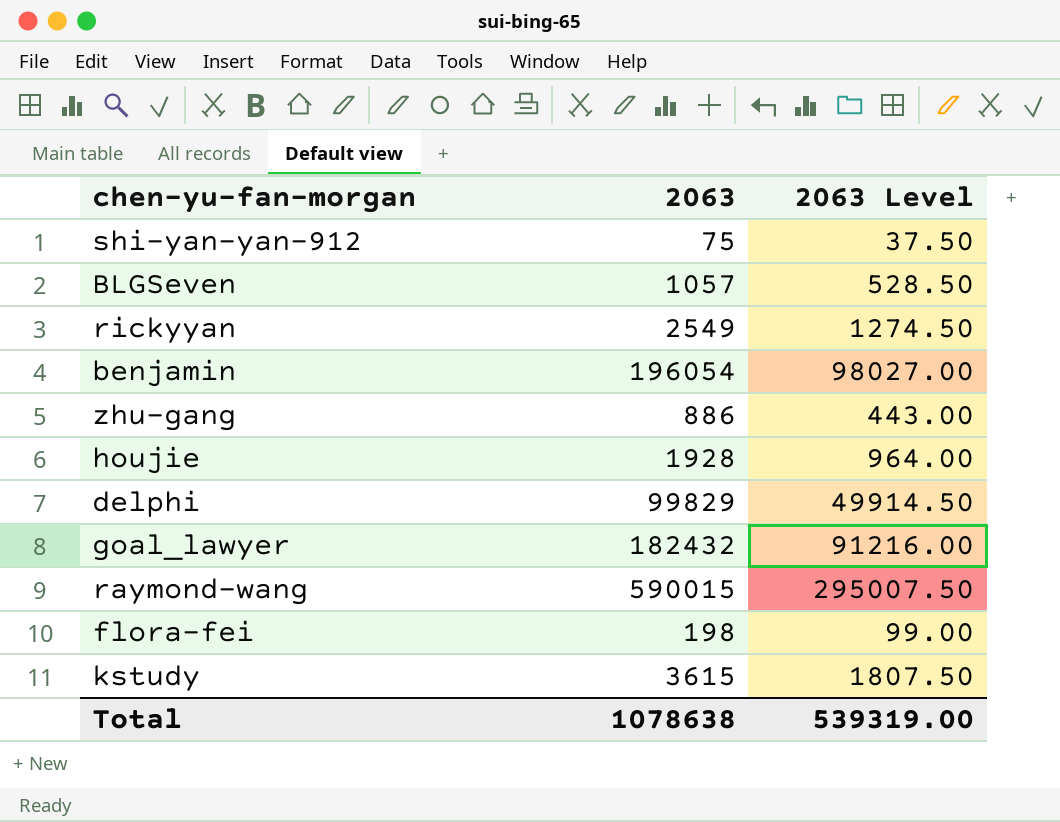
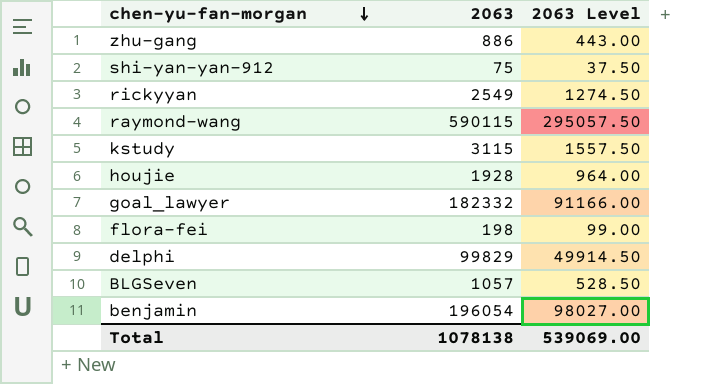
row order: none -> chen-yu-fan-morgan descending
raymond-wang | 2063: 590015 -> 590115
raymond-wang | 2063 Level: 295007.50 -> 295057.50
kstudy | 2063: 3615 -> 3115
kstudy | 2063 Level: 1807.50 -> 1557.50
goal_lawyer | 2063: 182432 -> 182332
goal_lawyer | 2063 Level: 91216.00 -> 91166.00
Total | 2063: 1078638 -> 1078138
Total | 2063 Level: 539319.00 -> 539069.00

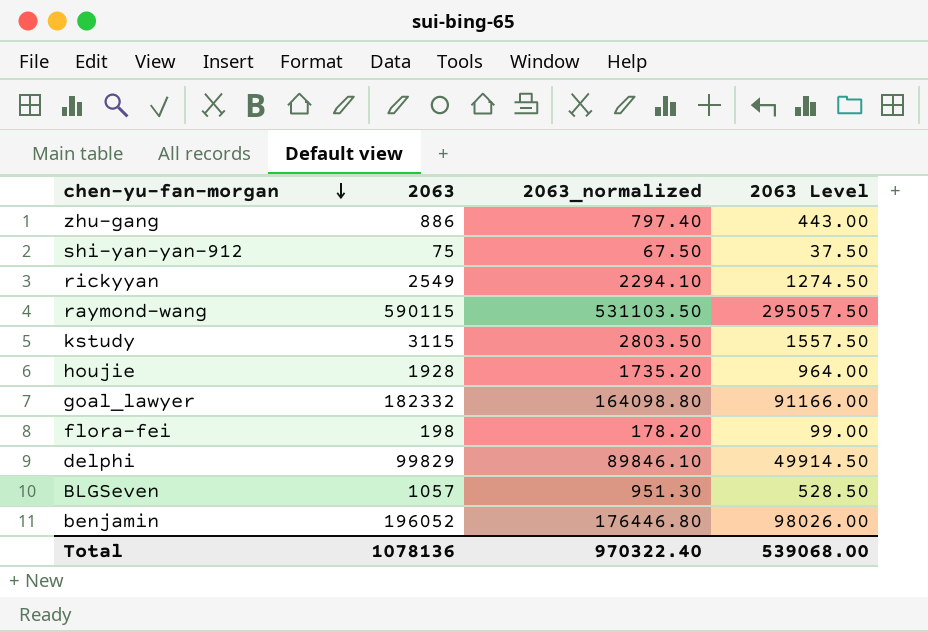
column 2063_normalized | formula: none -> [2063] * 0.9
benjamin | 2063: 196054 -> 196052
benjamin | 2063 Level: 98027.00 -> 98026.00
Total | 2063: 1078138 -> 1078136
Total | 2063 Level: 539069.00 -> 539068.00

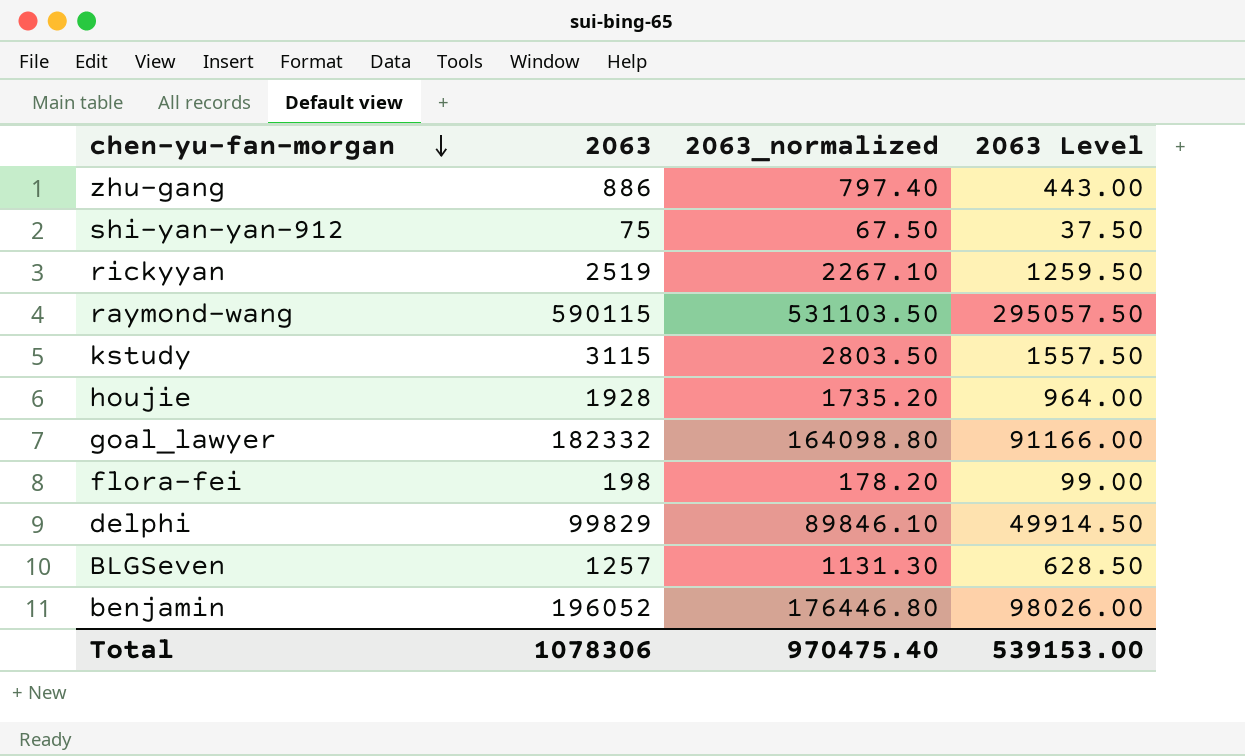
rickyyan | 2063: 2549 -> 2519
rickyyan | 2063_normalized: 2294.10 -> 2267.10
rickyyan | 2063 Level: 1274.50 -> 1259.50
BLGSeven | 2063: 1057 -> 1257
BLGSeven | 2063_normalized: 951.30 -> 1131.30
BLGSeven | 2063 Level: 528.50 -> 628.50
Total | 2063: 1078136 -> 1078306
Total | 2063_normalized: 970322.40 -> 970475.40
Total | 2063 Level: 539068.00 -> 539153.00

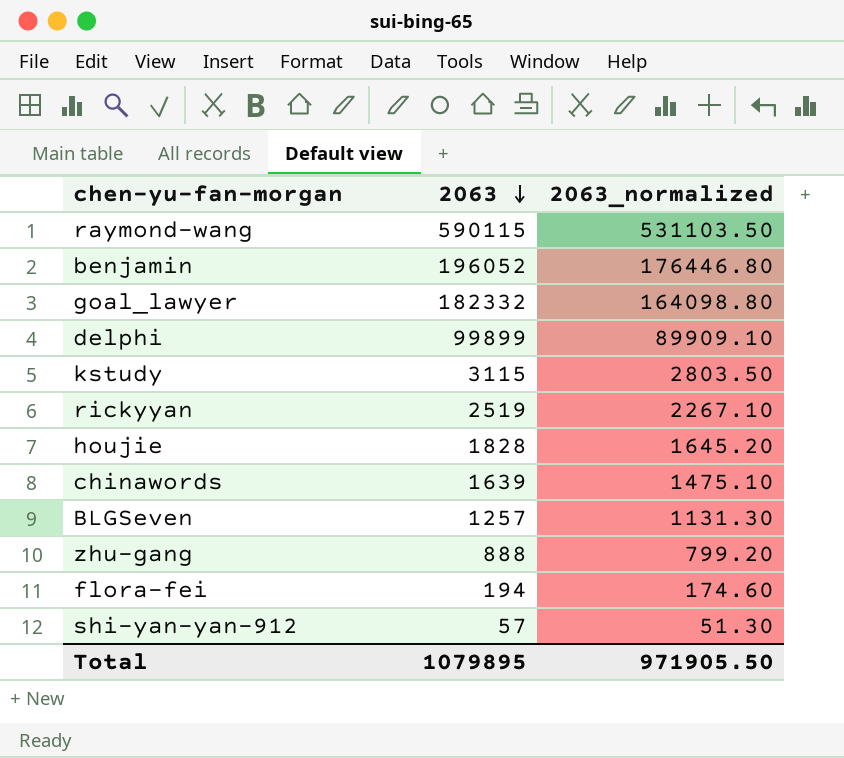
row order: chen-yu-fan-morgan descending -> 2063 descending
column 2063 Level | formula: [2063] * 0.5 -> none
delphi | 2063: 99829 -> 99899
delphi | 2063_normalized: 89846.10 -> 89909.10
houjie | 2063: 1928 -> 1828
houjie | 2063_normalized: 1735.20 -> 1645.20
row chinawords: none -> 1639 | 1475.10
zhu-gang | 2063: 886 -> 888
zhu-gang | 2063_normalized: 797.40 -> 799.20
flora-fei | 2063: 198 -> 194
flora-fei | 2063_normalized: 178.20 -> 174.60
shi-yan-yan-912 | 2063: 75 -> 57
shi-yan-yan-912 | 2063_normalized: 67.50 -> 51.30
Total | 2063: 1078306 -> 1079895
Total | 2063_normalized: 970475.40 -> 971905.50

